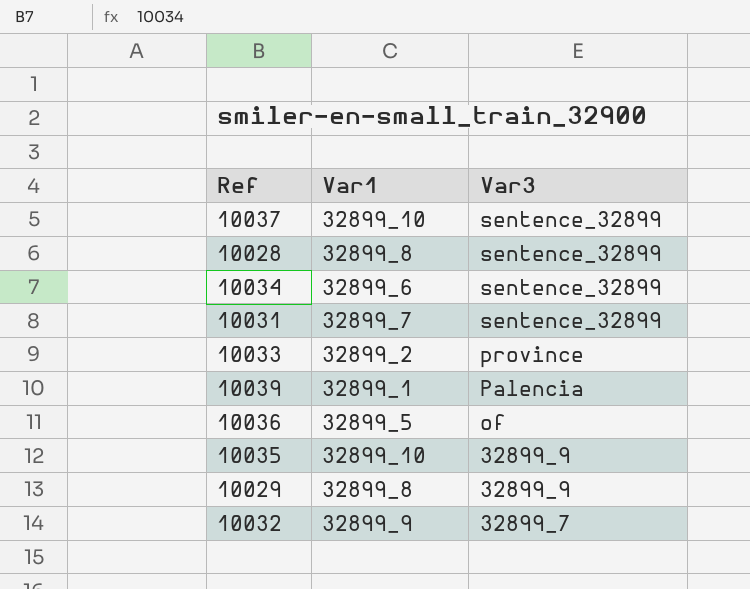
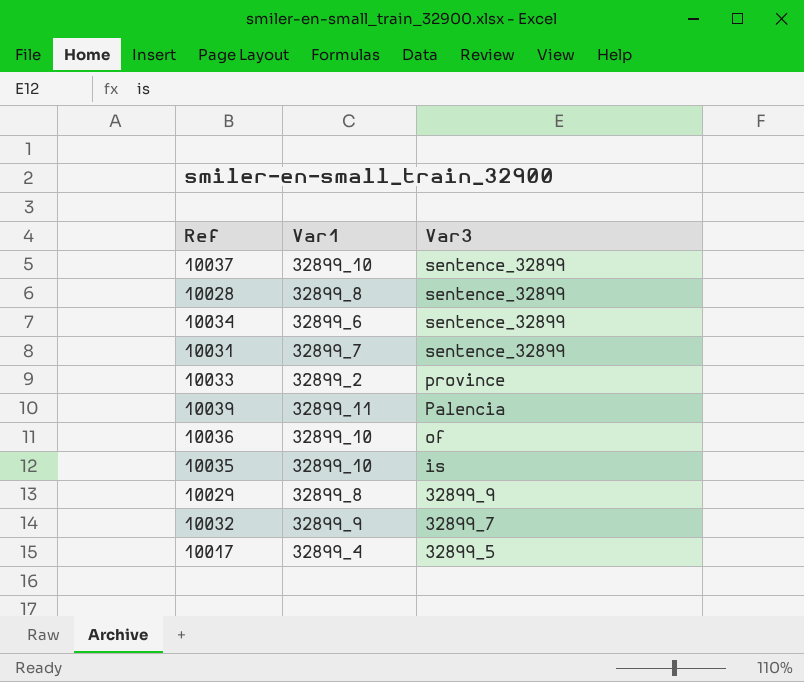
10039 | Var1: 32899_1 -> 32899_11
10036 | Var1: 32899_5 -> 32899_10
10035 | Var3: 32899_9 -> is
row 10017: none -> 32899_4 | 32899_5

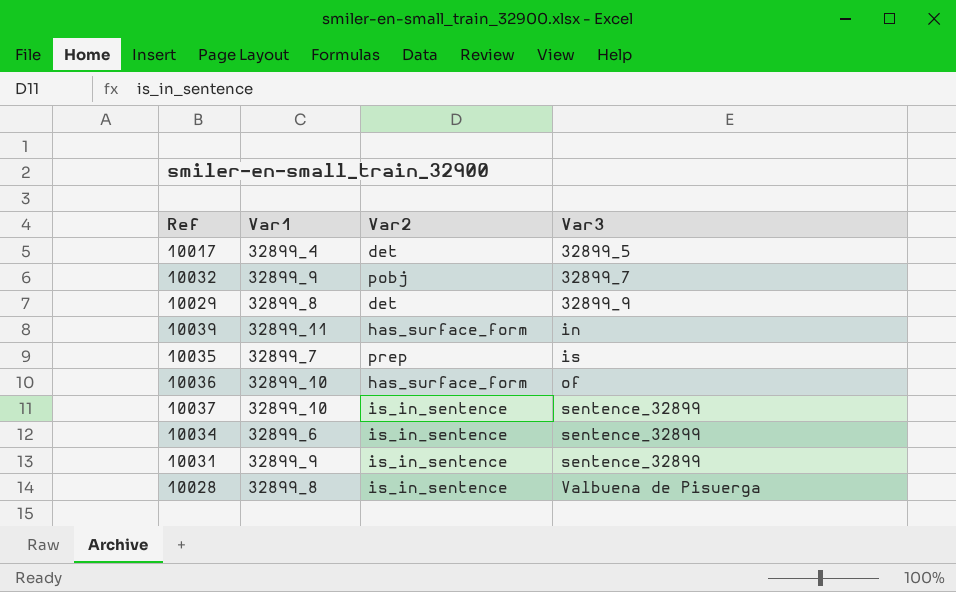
row order: Var3 descending -> Var3 ascending
column Var2 | position: none -> 3
row 10033: 32899_2 | province -> none
10039 | Var3: Palencia -> in
10035 | Var1: 32899_10 -> 32899_7
10031 | Var1: 32899_7 -> 32899_9
10028 | Var3: sentence_32899 -> Valbuena de Pisuerga

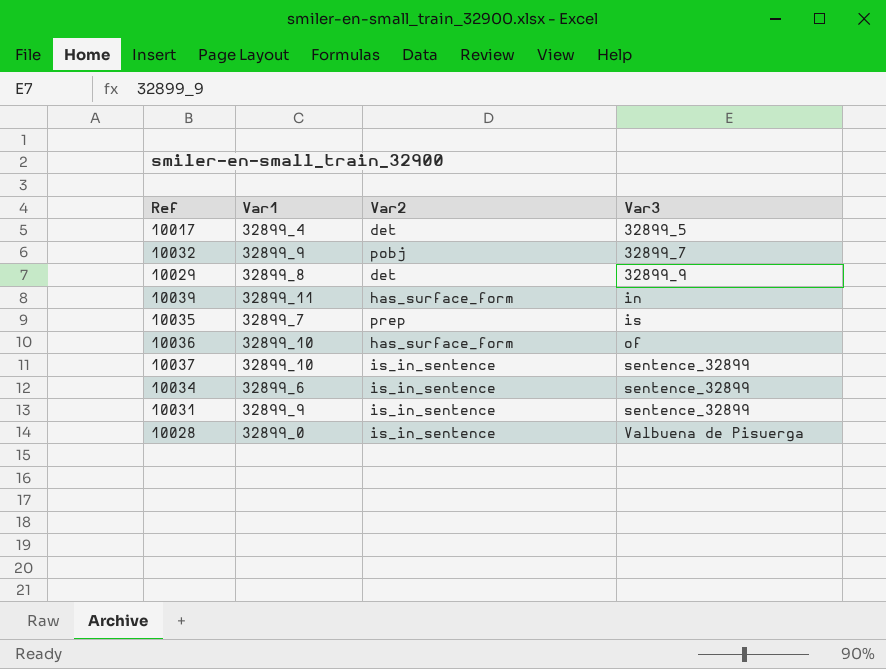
10028 | Var1: 32899_8 -> 32899_0

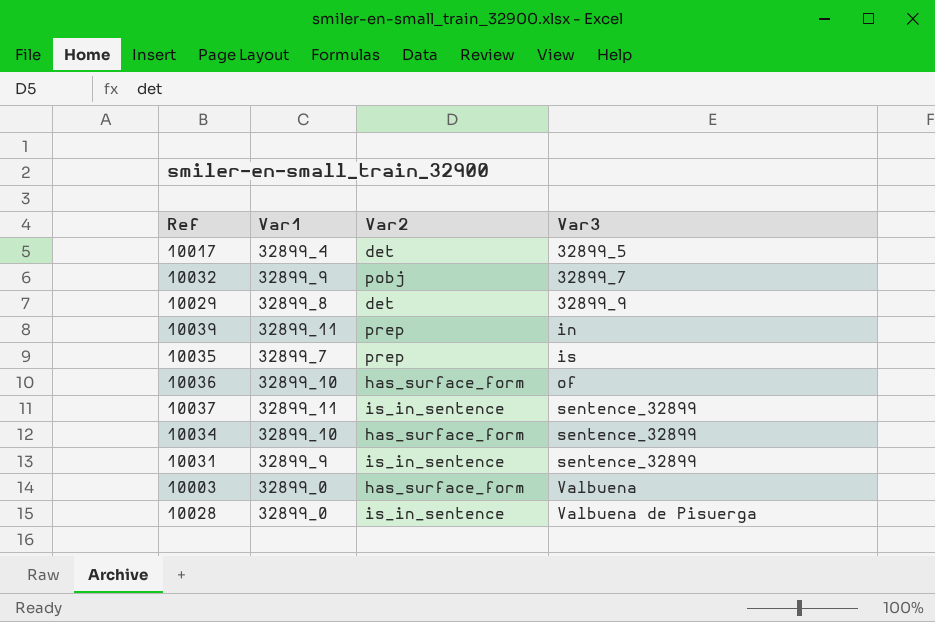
10039 | Var2: has_surface_form -> prep
10037 | Var1: 32899_10 -> 32899_11
10034 | Var1: 32899_6 -> 32899_10
10034 | Var2: is_in_sentence -> has_surface_form
row 10003: none -> 32899_0 | has_surface_form | Valbuena

